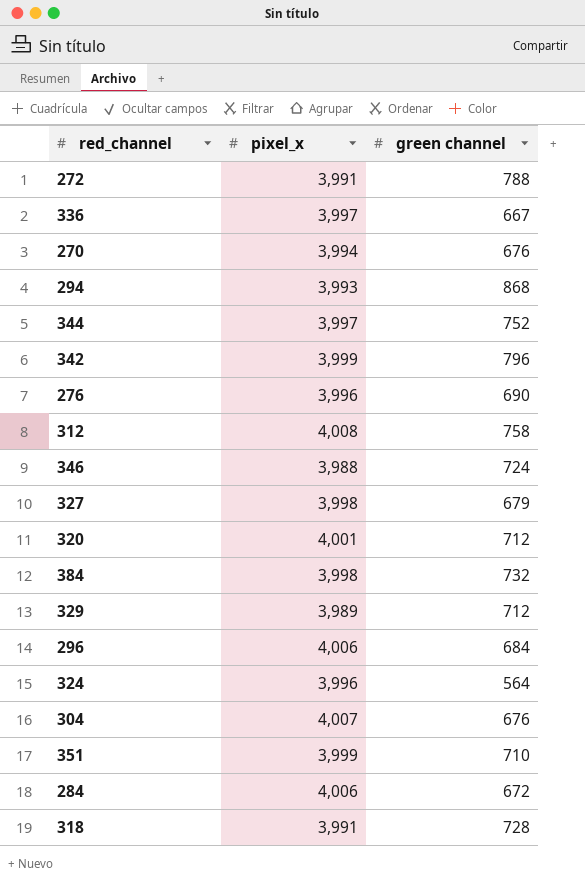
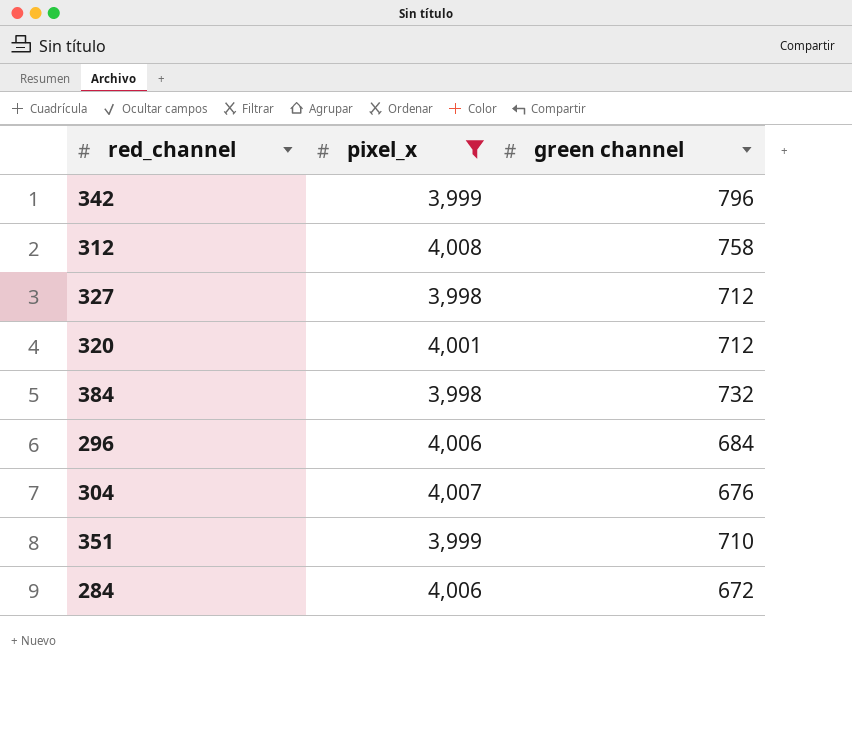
filter: none -> pixel_x >= 3,998
327 | green channel: 679 -> 712

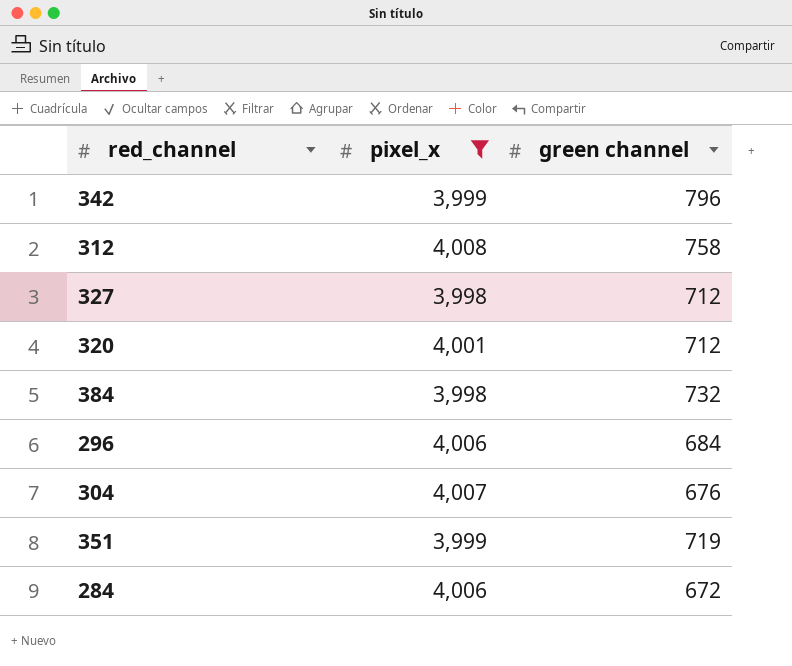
351 | green channel: 710 -> 719

